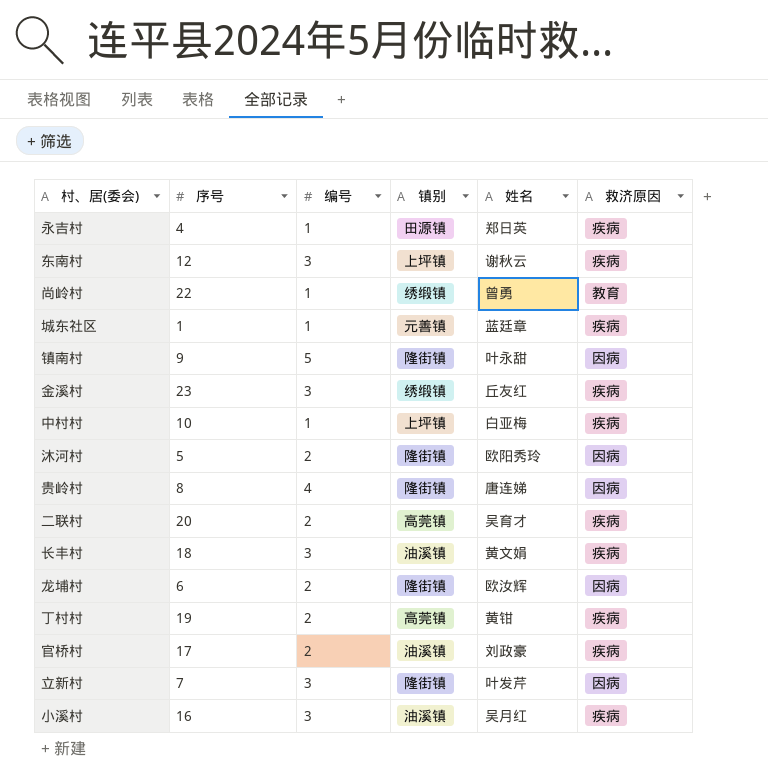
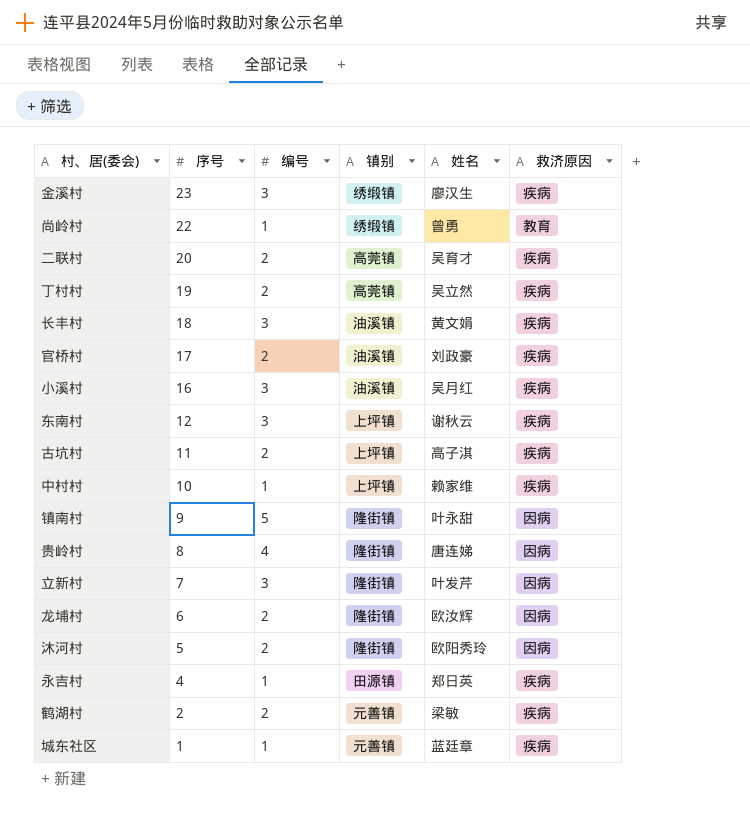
row order: none -> 序号 descending
金溪村 | 姓名: 丘友红 -> 廖汉生
丁村村 | 姓名: 黄钳 -> 吴立然
row 古坑村: none -> 11 | 2 | 上坪镇 | 高子淇 | 疾病
中村村 | 姓名: 白亚梅 -> 赖家维
row 鹤湖村: none -> 2 | 2 | 元善镇 | 梁敏 | 疾病

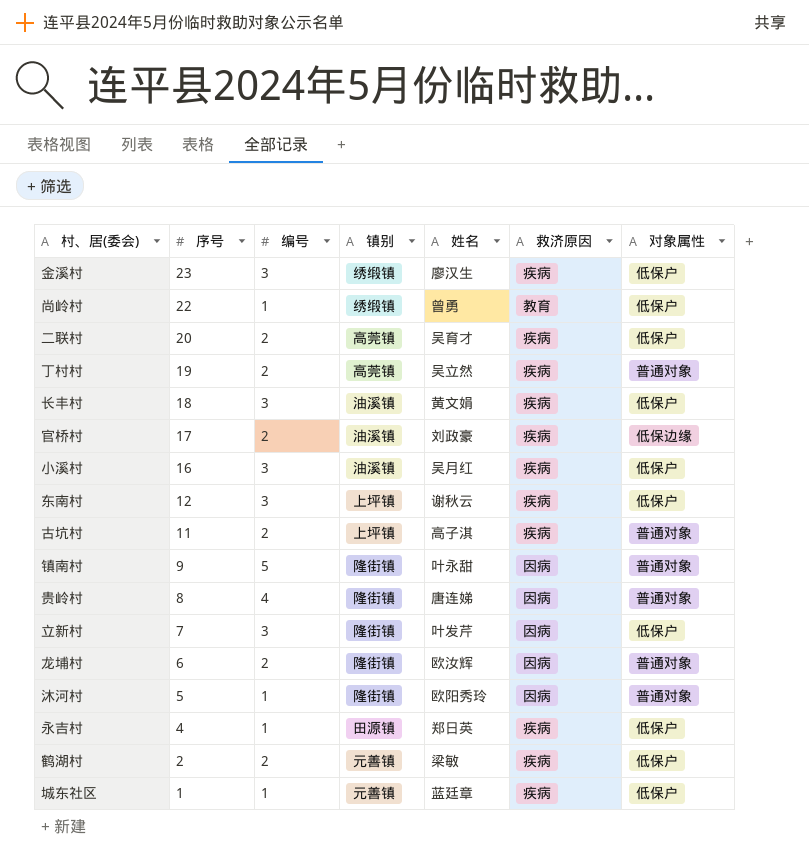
column 对象属性 | position: none -> 7
row 中村村: 10 | 1 | 上坪镇 | 赖家维 | 疾病 -> none
沐河村 | 编号: 2 -> 1

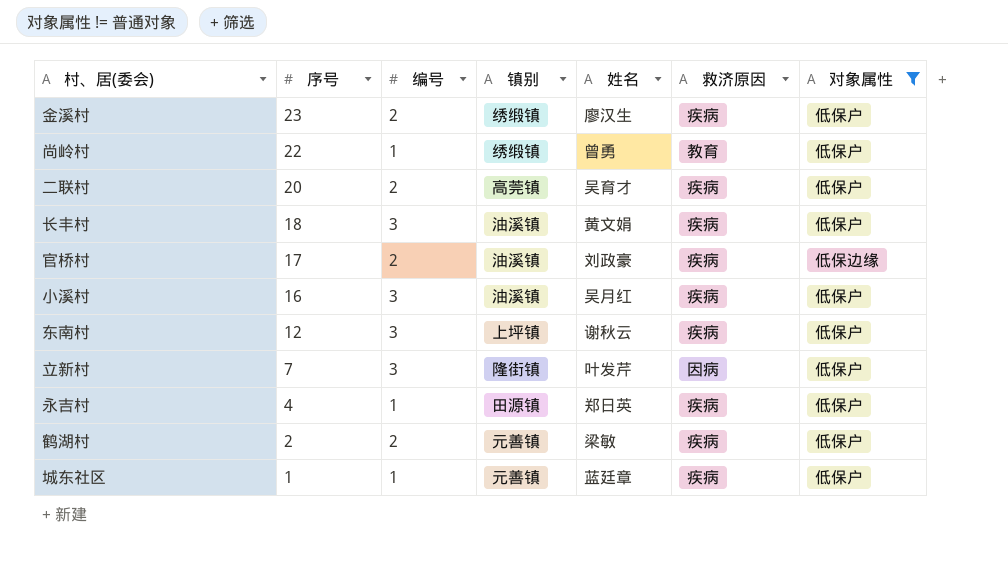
filter: none -> 对象属性 != 普通对象
金溪村 | 编号: 3 -> 2

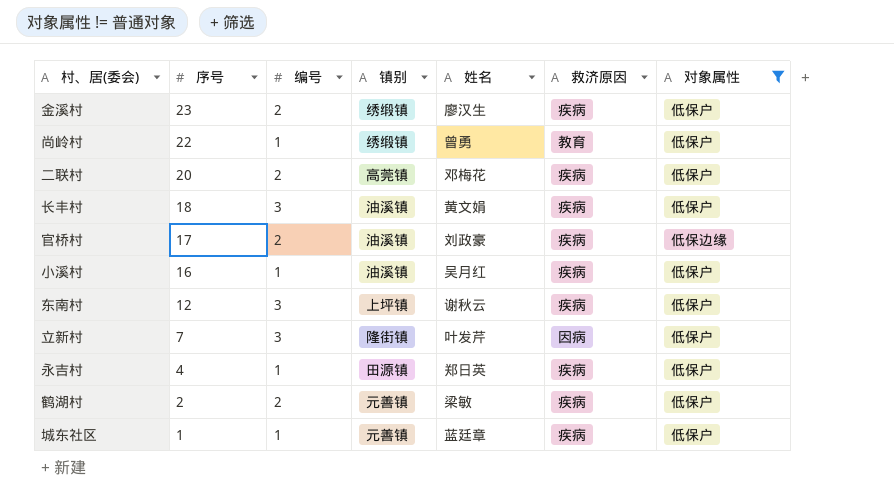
二联村 | 姓名: 吴育才 -> 邓梅花
小溪村 | 编号: 3 -> 1

